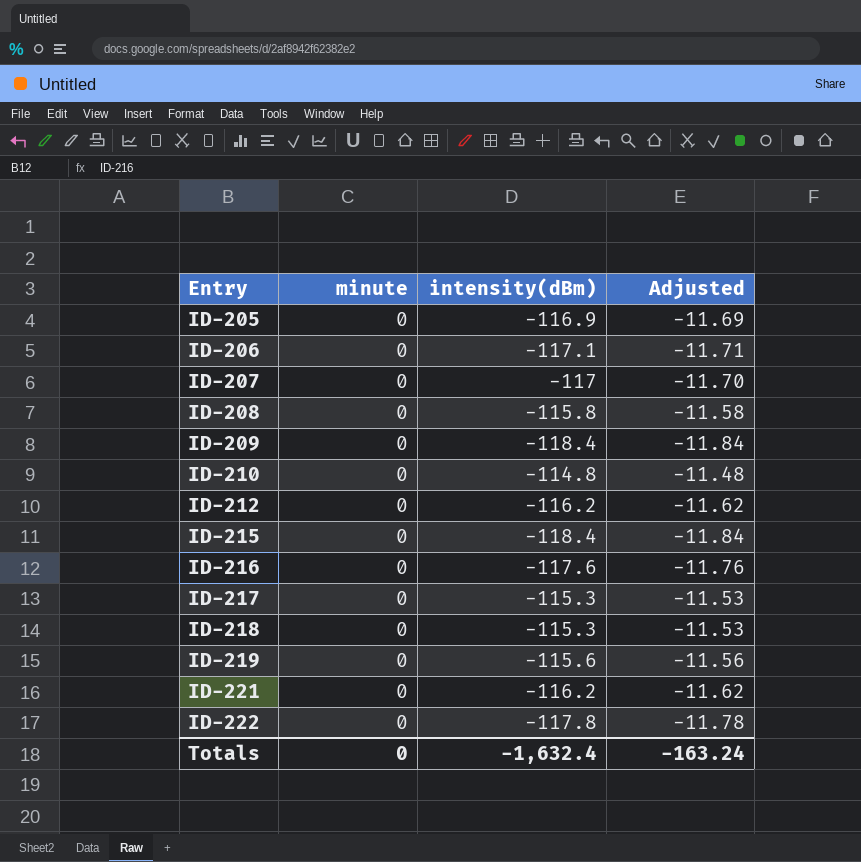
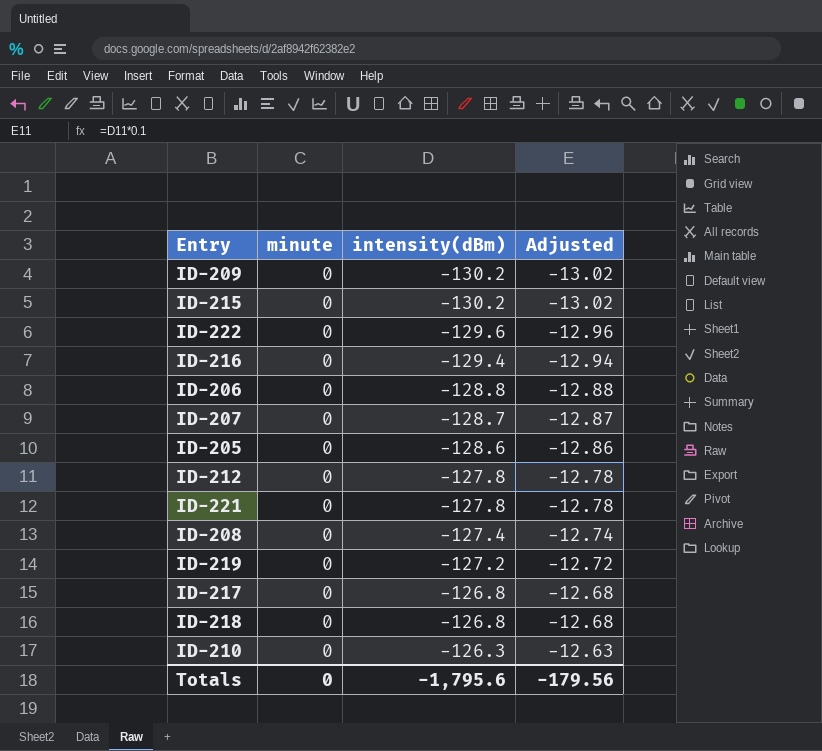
row order: Entry ascending -> intensity(dBm) ascending
ID-209 | intensity(dBm): -118.4 -> -130.2
ID-209 | Adjusted: -11.84 -> -13.02
ID-215 | intensity(dBm): -118.4 -> -130.2
ID-215 | Adjusted: -11.84 -> -13.02
ID-222 | intensity(dBm): -117.8 -> -129.6
ID-222 | Adjusted: -11.78 -> -12.96
ID-216 | intensity(dBm): -117.6 -> -129.4
ID-216 | Adjusted: -11.76 -> -12.94
ID-206 | intensity(dBm): -117.1 -> -128.8
ID-206 | Adjusted: -11.71 -> -12.88
ID-207 | intensity(dBm): -117 -> -128.7
ID-207 | Adjusted: -11.70 -> -12.87
ID-205 | intensity(dBm): -116.9 -> -128.6
ID-205 | Adjusted: -11.69 -> -12.86
ID-212 | intensity(dBm): -116.2 -> -127.8
ID-212 | Adjusted: -11.62 -> -12.78
ID-221 | intensity(dBm): -116.2 -> -127.8
ID-221 | Adjusted: -11.62 -> -12.78
ID-208 | intensity(dBm): -115.8 -> -127.4
ID-208 | Adjusted: -11.58 -> -12.74
ID-219 | intensity(dBm): -115.6 -> -127.2
ID-219 | Adjusted: -11.56 -> -12.72
ID-217 | intensity(dBm): -115.3 -> -126.8
ID-217 | Adjusted: -11.53 -> -12.68
ID-218 | intensity(dBm): -115.3 -> -126.8
ID-218 | Adjusted: -11.53 -> -12.68
ID-210 | intensity(dBm): -114.8 -> -126.3
ID-210 | Adjusted: -11.48 -> -12.63
Totals | intensity(dBm): -1,632.4 -> -1,795.6
Totals | Adjusted: -163.24 -> -179.56

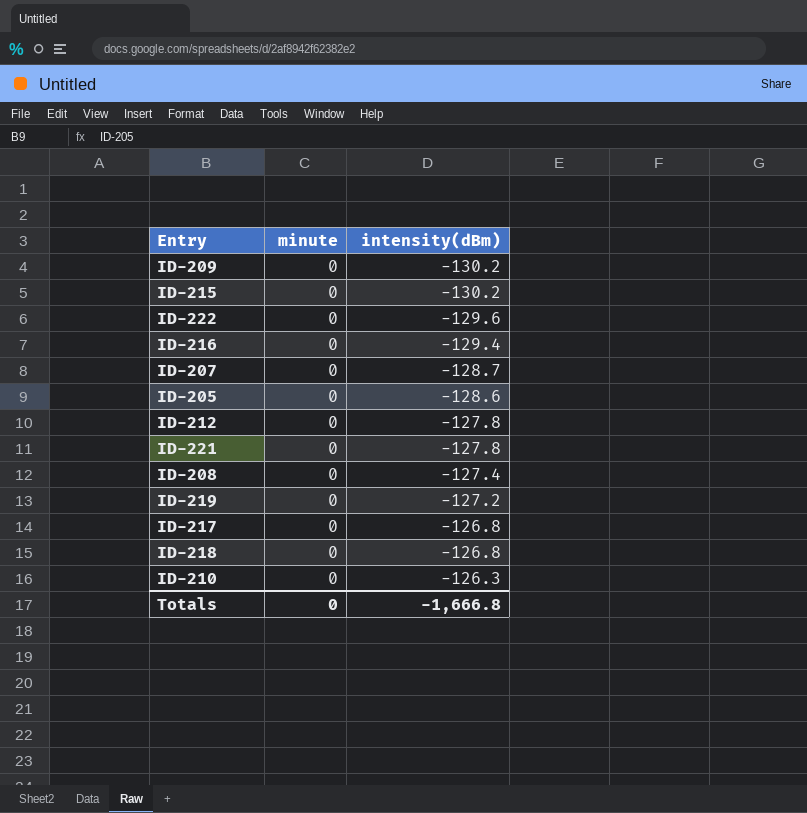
column Adjusted | formula: [intensity(dBm)] * 0.1 -> none
row ID-206: 0 | -128.8 | -12.88 -> none
Totals | intensity(dBm): -1,795.6 -> -1,666.8

